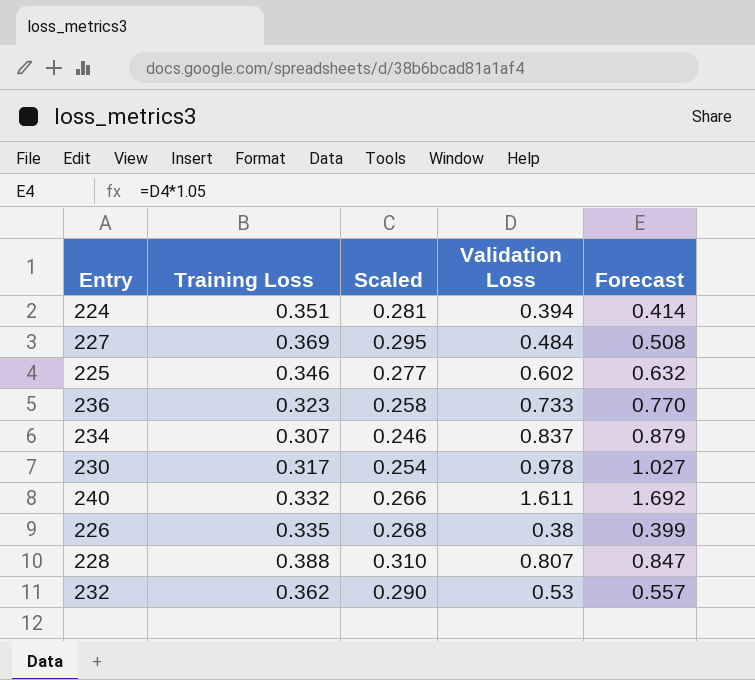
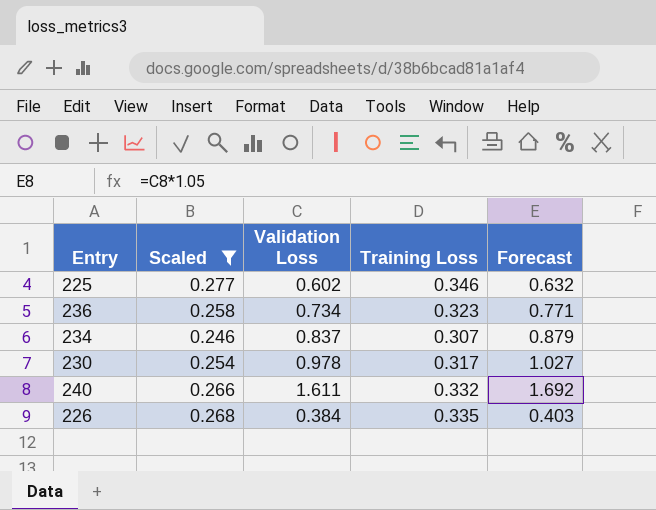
filter: none -> Scaled <= 0.277
column Training Loss | position: 2 -> 4
236 | Validation Loss: 0.733 -> 0.734
236 | Forecast: 0.770 -> 0.771
226 | Validation Loss: 0.38 -> 0.384
226 | Forecast: 0.399 -> 0.403

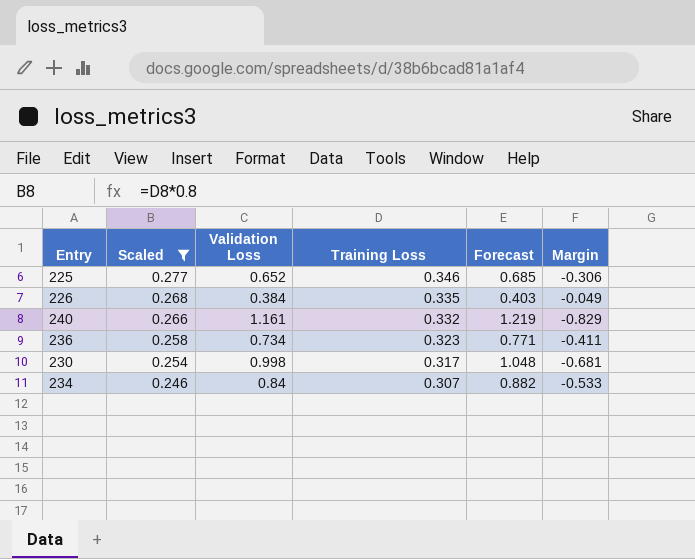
row order: none -> Scaled descending
column Margin | formula: none -> [Training Loss] - [Validation Loss]
225 | Validation Loss: 0.602 -> 0.652
225 | Forecast: 0.632 -> 0.685
240 | Validation Loss: 1.611 -> 1.161
240 | Forecast: 1.692 -> 1.219
230 | Validation Loss: 0.978 -> 0.998
230 | Forecast: 1.027 -> 1.048
234 | Validation Loss: 0.837 -> 0.84
234 | Forecast: 0.879 -> 0.882

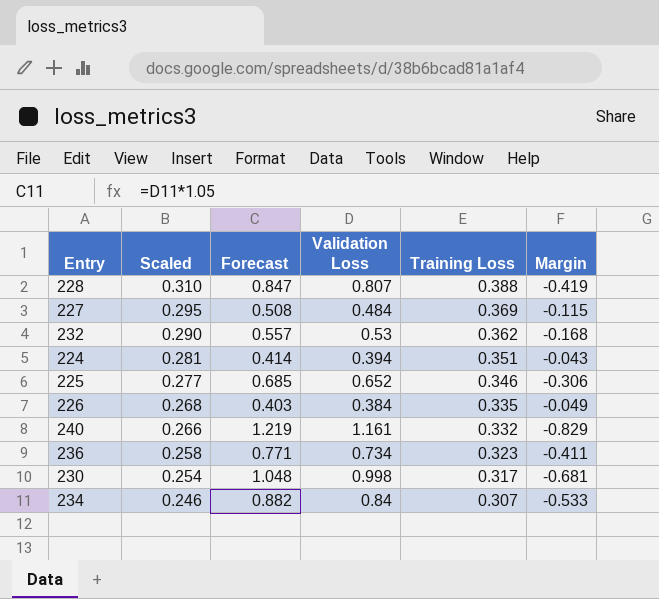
filter: Scaled <= 0.277 -> none
column Forecast | position: 5 -> 3

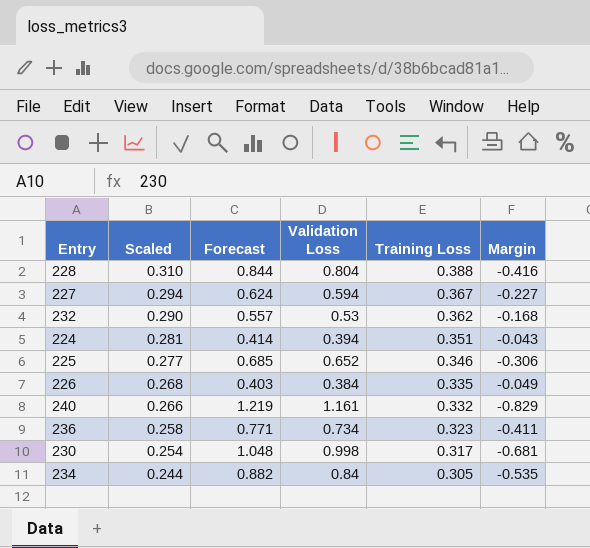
228 | Forecast: 0.847 -> 0.844
228 | Validation Loss: 0.807 -> 0.804
228 | Margin: -0.419 -> -0.416
227 | Scaled: 0.295 -> 0.294
227 | Forecast: 0.508 -> 0.624
227 | Validation Loss: 0.484 -> 0.594
227 | Training Loss: 0.369 -> 0.367
227 | Margin: -0.115 -> -0.227
234 | Scaled: 0.246 -> 0.244
234 | Training Loss: 0.307 -> 0.305
234 | Margin: -0.533 -> -0.535

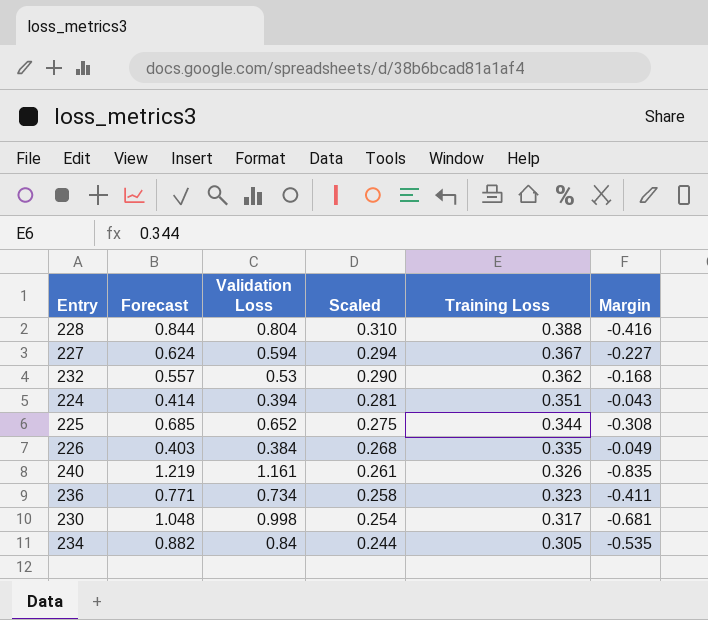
column Scaled | position: 2 -> 4
225 | Scaled: 0.277 -> 0.275
225 | Training Loss: 0.346 -> 0.344
225 | Margin: -0.306 -> -0.308
240 | Scaled: 0.266 -> 0.261
240 | Training Loss: 0.332 -> 0.326
240 | Margin: -0.829 -> -0.835

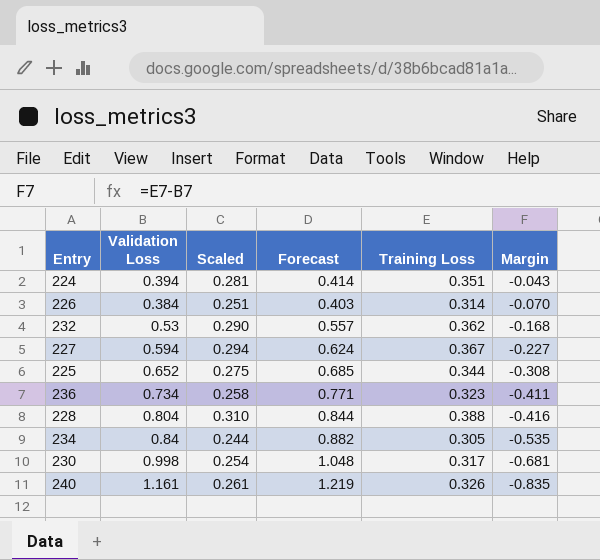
row order: Scaled descending -> Margin descending
column Forecast | position: 2 -> 4
226 | Scaled: 0.268 -> 0.251
226 | Training Loss: 0.335 -> 0.314
226 | Margin: -0.049 -> -0.070

